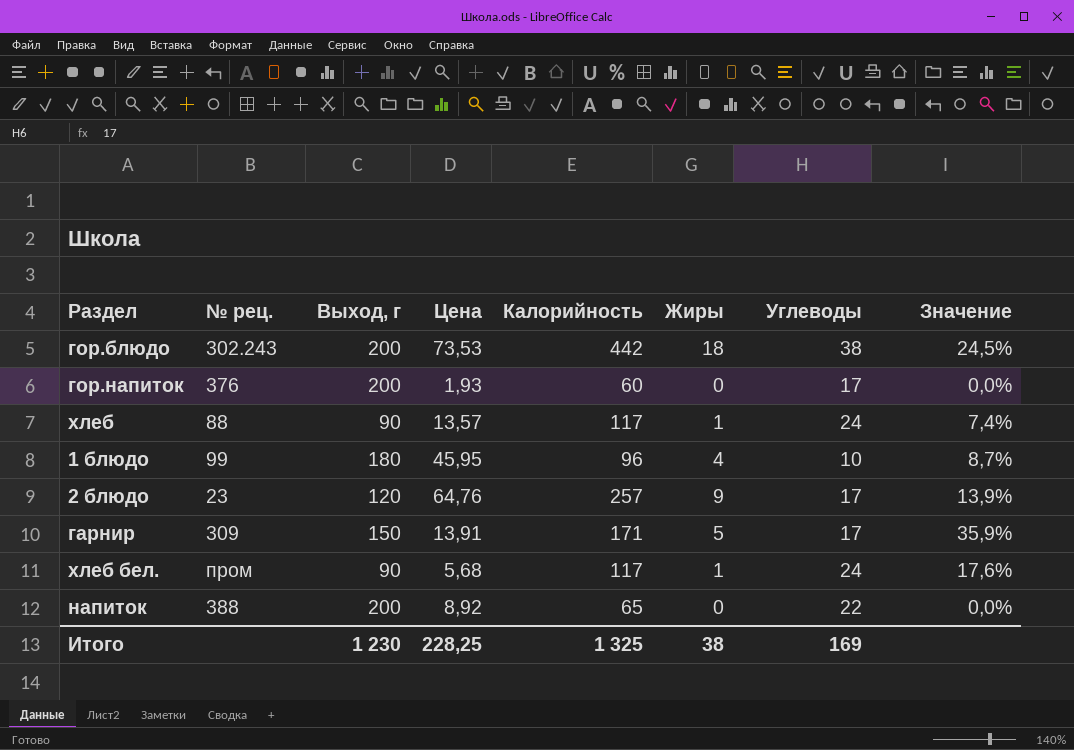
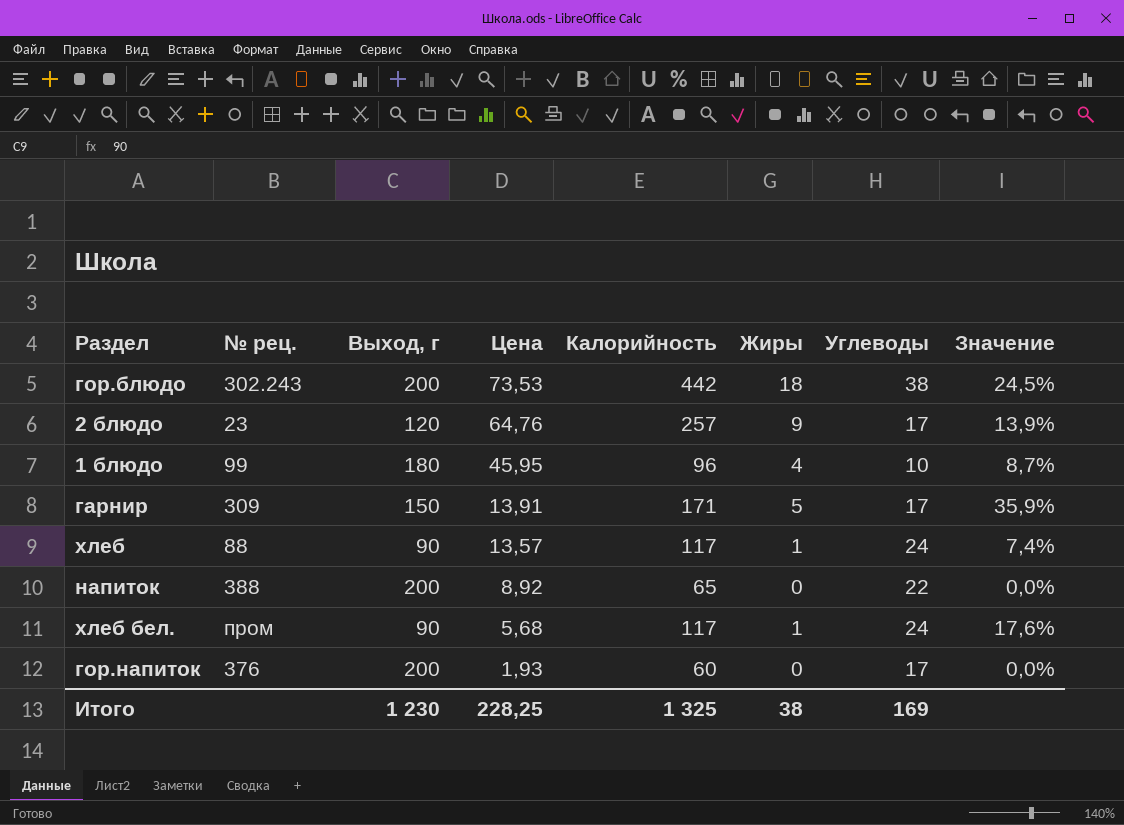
row order: none -> Цена descending

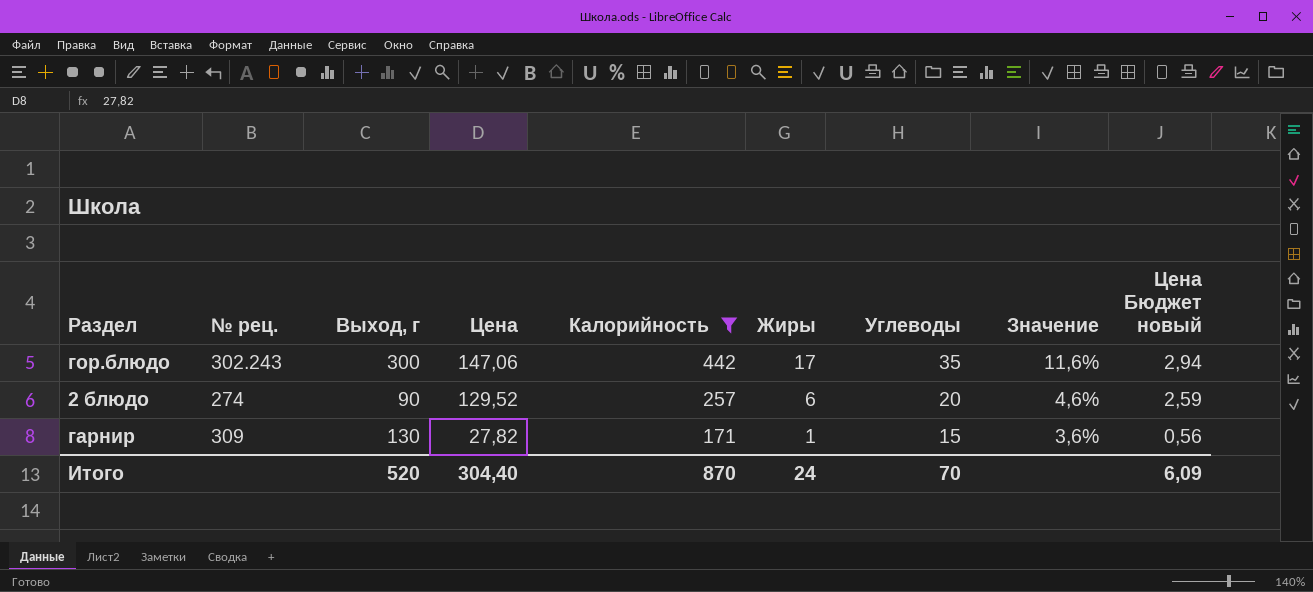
filter: none -> Калорийность >= 171
column Цена Бюджет новый | formula: none -> [Цена] * 0,02
гор.блюдо | Выход, г: 200 -> 300
гор.блюдо | Цена: 73,53 -> 147,06
гор.блюдо | Жиры: 18 -> 17
гор.блюдо | Углеводы: 38 -> 35
гор.блюдо | Значение: 24,5% -> 11,6%
2 блюдо | № рец.: 23 -> 274
2 блюдо | Выход, г: 120 -> 90
2 блюдо | Цена: 64,76 -> 129,52
2 блюдо | Жиры: 9 -> 6
2 блюдо | Углеводы: 17 -> 20
2 блюдо | Значение: 13,9% -> 4,6%
гарнир | Выход, г: 150 -> 130
гарнир | Цена: 13,91 -> 27,82
гарнир | Жиры: 5 -> 1
гарнир | Углеводы: 17 -> 15
гарнир | Значение: 35,9% -> 3,6%
Итого | Выход, г: 1 230 -> 520
Итого | Цена: 228,25 -> 304,40
Итого | Калорийность: 1 325 -> 870
Итого | Жиры: 38 -> 24
Итого | Углеводы: 169 -> 70

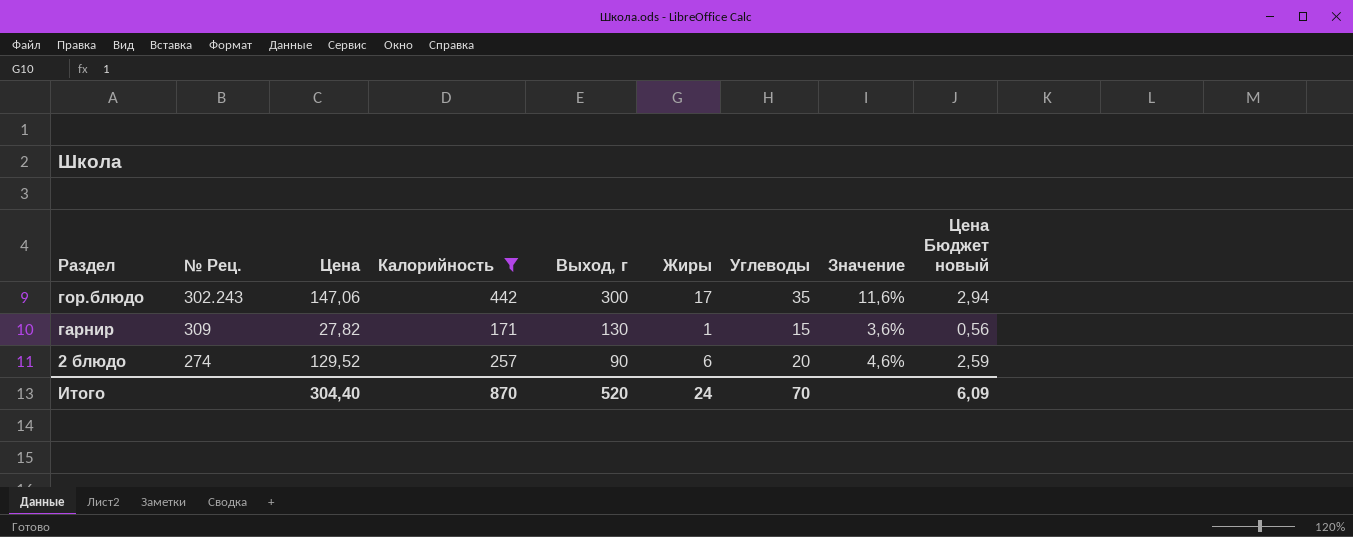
row order: Цена descending -> Раздел descending
column name: № рец. -> № Рец.
column Выход, г | position: 3 -> 5

